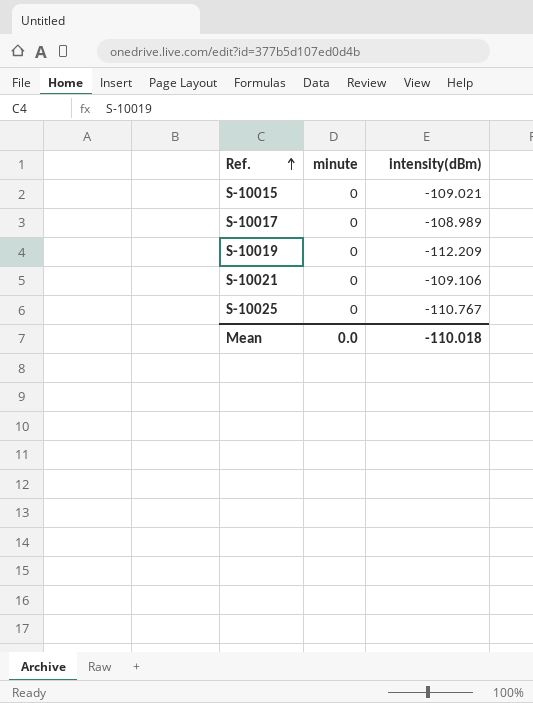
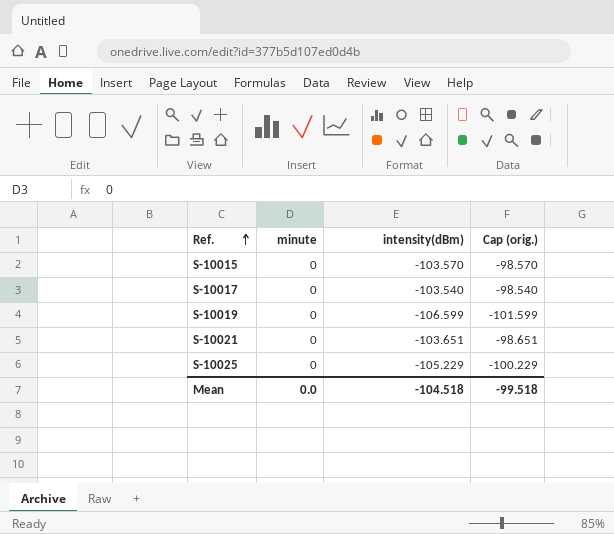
column Cap (orig.) | formula: none -> [intensity(dBm)] + 5
S-10015 | intensity(dBm): -109.021 -> -103.570
S-10017 | intensity(dBm): -108.989 -> -103.540
S-10019 | intensity(dBm): -112.209 -> -106.599
S-10021 | intensity(dBm): -109.106 -> -103.651
S-10025 | intensity(dBm): -110.767 -> -105.229
Mean | intensity(dBm): -110.018 -> -104.518

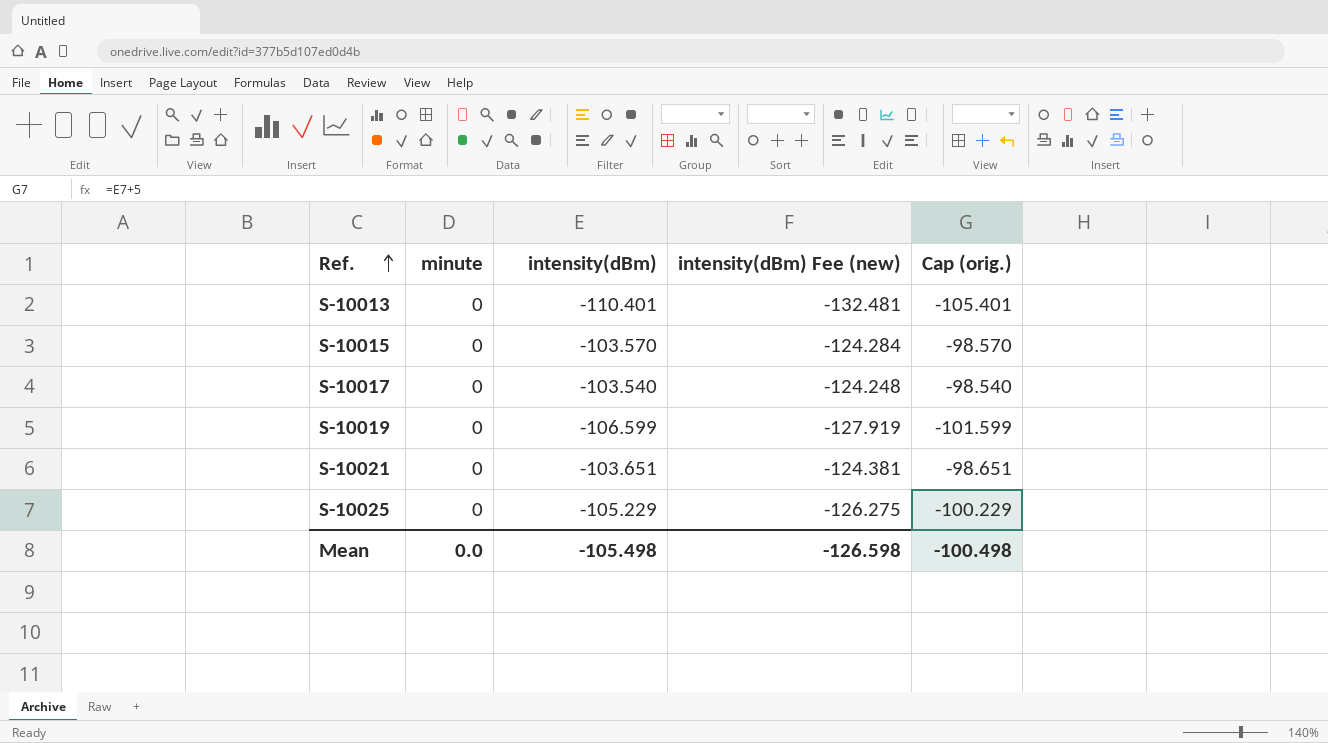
column intensity(dBm) Fee (new) | formula: none -> [intensity(dBm)] * 1.2
row S-10013: none -> 0 | -110.401 | -132.481 | -105.401
Mean | intensity(dBm): -104.518 -> -105.498
Mean | Cap (orig.): -99.518 -> -100.498

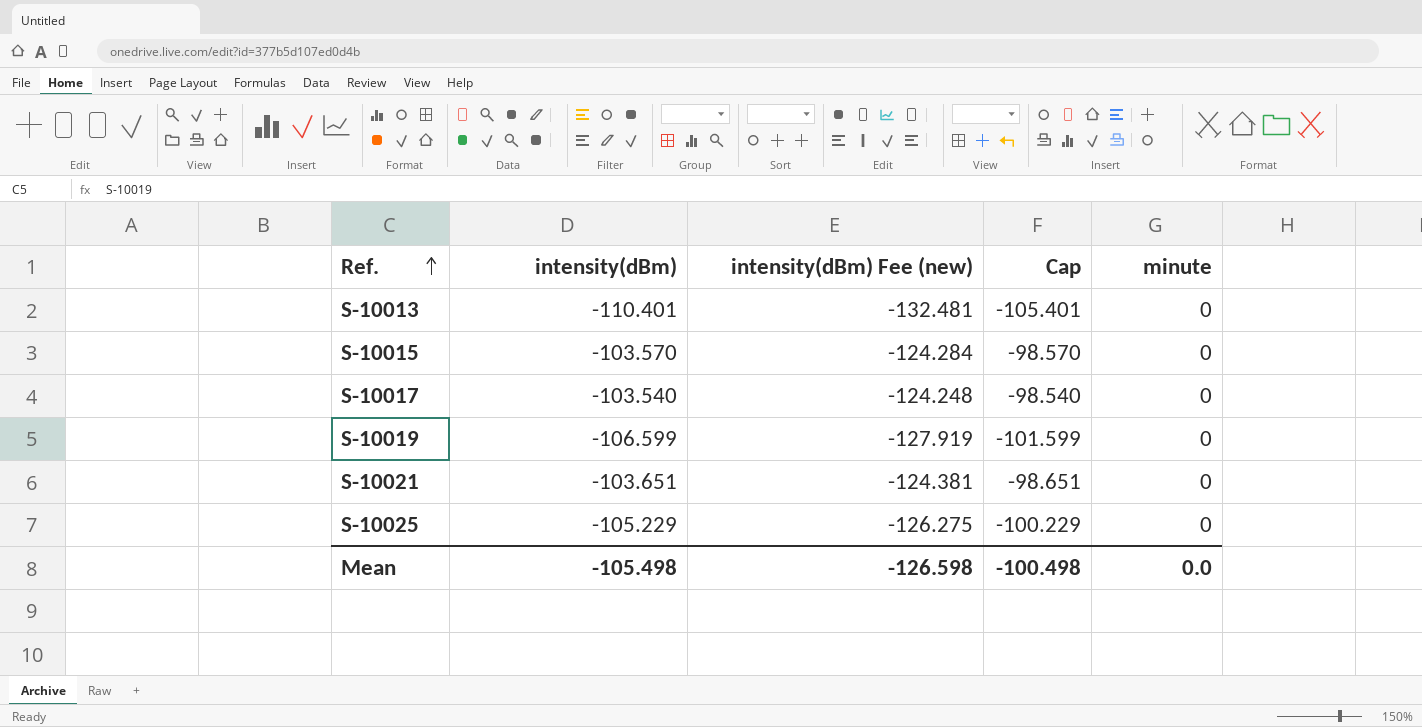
column name: Cap (orig.) -> Cap
column minute | position: 2 -> 5

